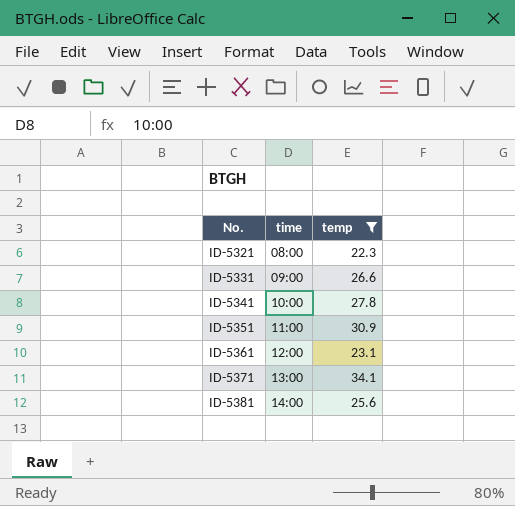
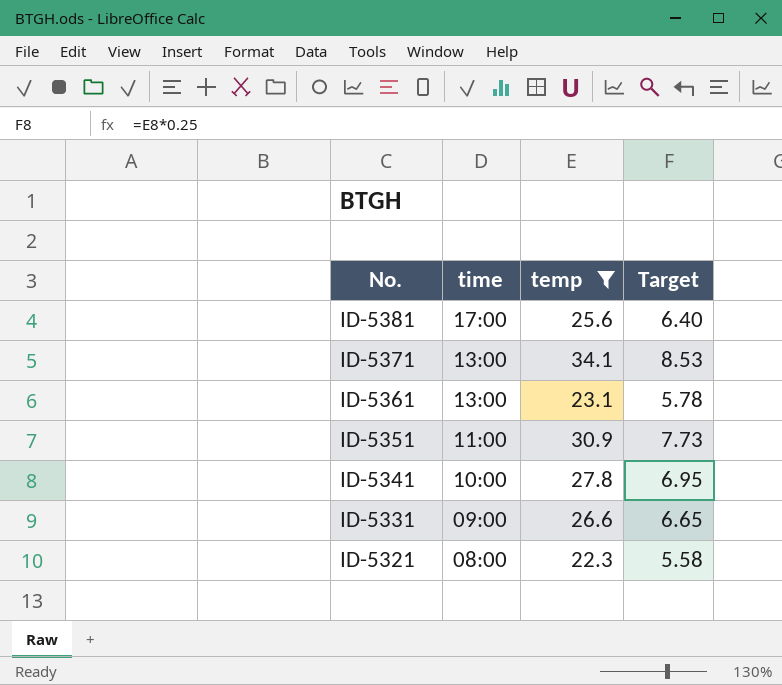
row order: No. ascending -> No. descending
column Target | formula: none -> [temp] * 0.25
ID-5381 | time: 14:00 -> 17:00
ID-5361 | time: 12:00 -> 13:00

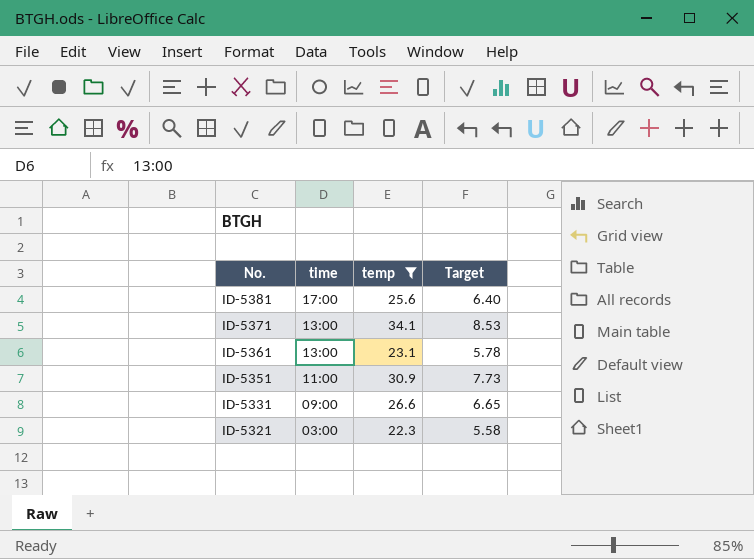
row ID-5341: 10:00 | 27.8 | 6.95 -> none
ID-5321 | time: 08:00 -> 03:00

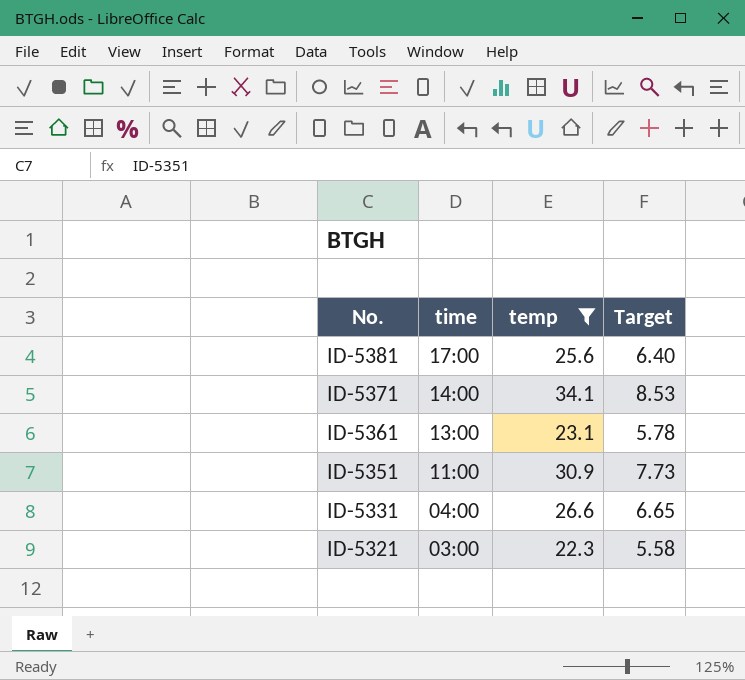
ID-5371 | time: 13:00 -> 14:00
ID-5331 | time: 09:00 -> 04:00

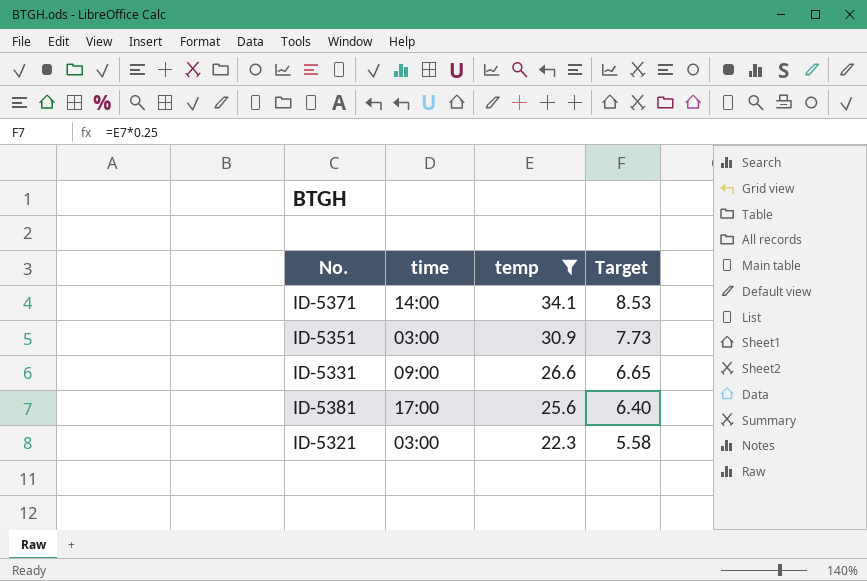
row order: No. descending -> temp descending
row ID-5361: 13:00 | 23.1 | 5.78 -> none
ID-5351 | time: 11:00 -> 03:00
ID-5331 | time: 04:00 -> 09:00

